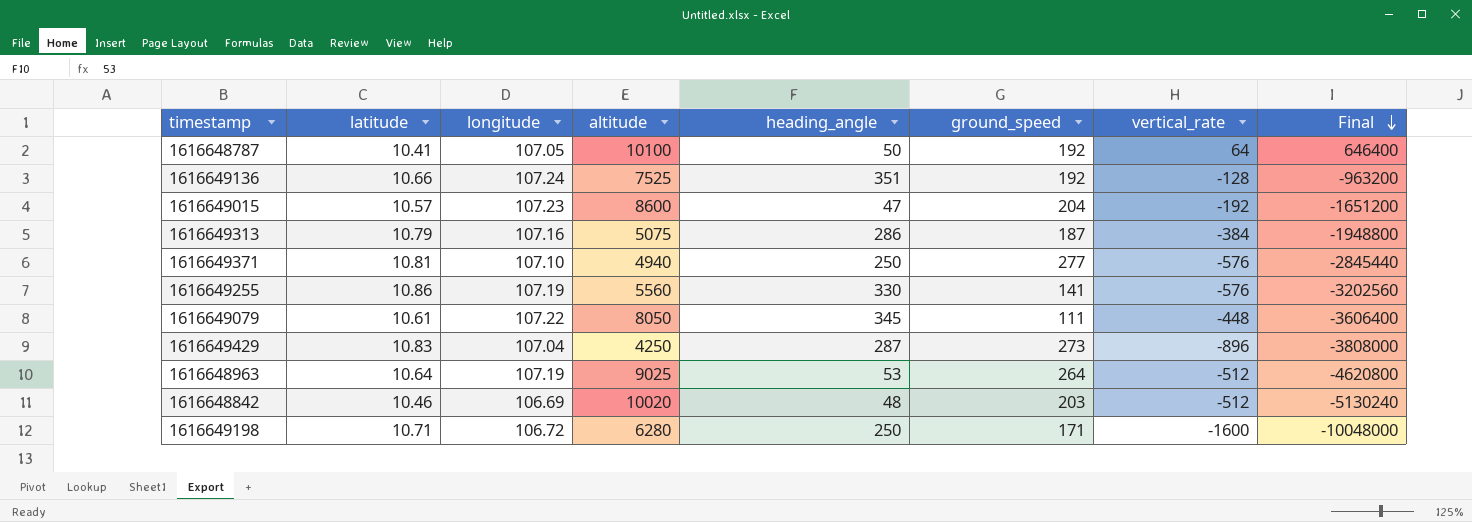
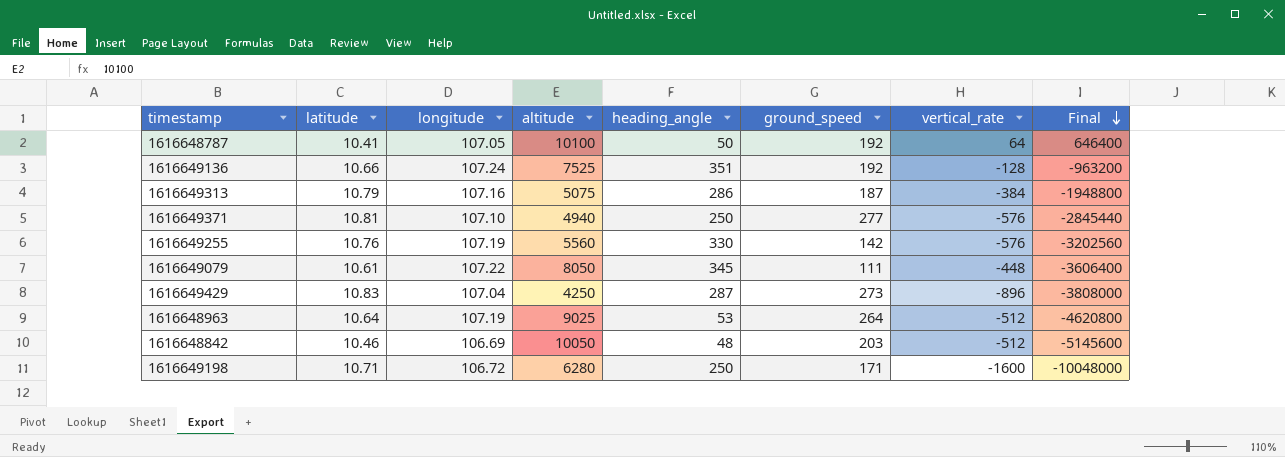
row 1616649015: 10.57 | 107.23 | 8600 | 47 | 204 | -192 | -1651200 -> none
1616649255 | latitude: 10.86 -> 10.76
1616649255 | ground_speed: 141 -> 142
1616648842 | altitude: 10020 -> 10050
1616648842 | Final: -5130240 -> -5145600

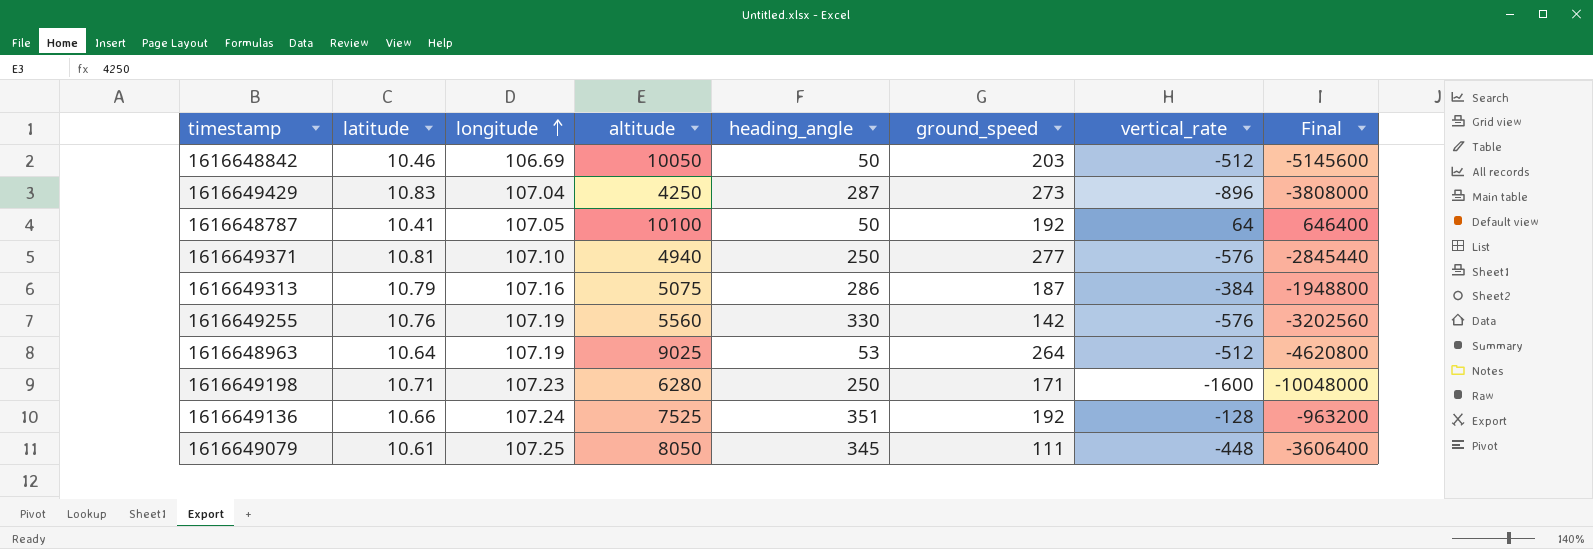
row order: Final descending -> longitude ascending
1616648842 | heading_angle: 48 -> 50
1616649198 | longitude: 106.72 -> 107.23
1616649079 | longitude: 107.22 -> 107.25

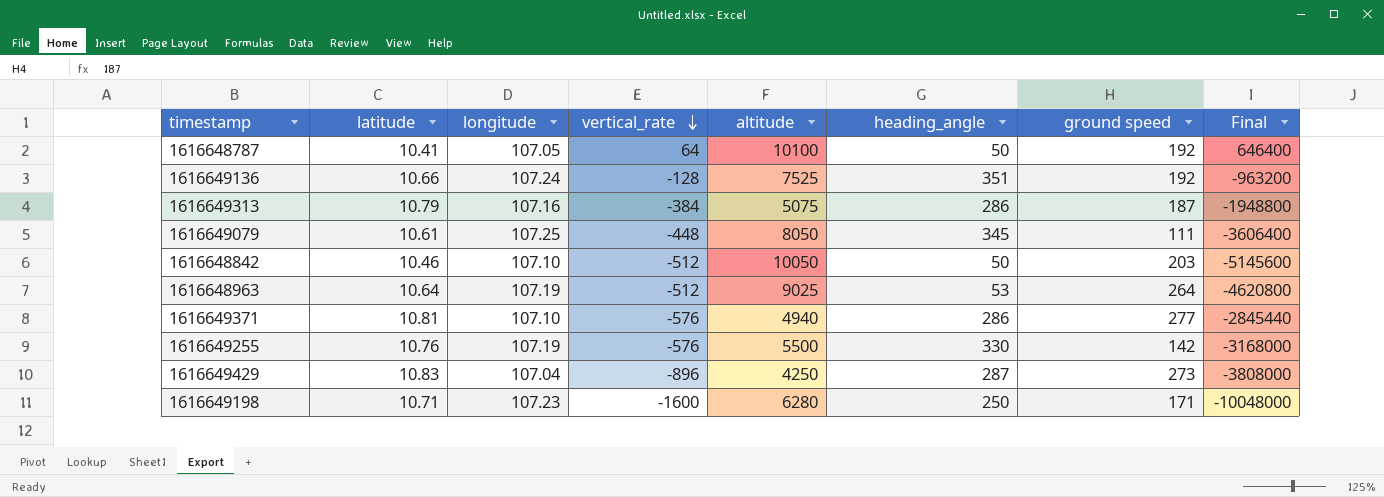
row order: longitude ascending -> vertical_rate descending
column vertical_rate | position: 7 -> 4
column name: ground_speed -> ground speed
1616648842 | longitude: 106.69 -> 107.10
1616649371 | heading_angle: 250 -> 286
1616649255 | altitude: 5560 -> 5500
1616649255 | Final: -3202560 -> -3168000

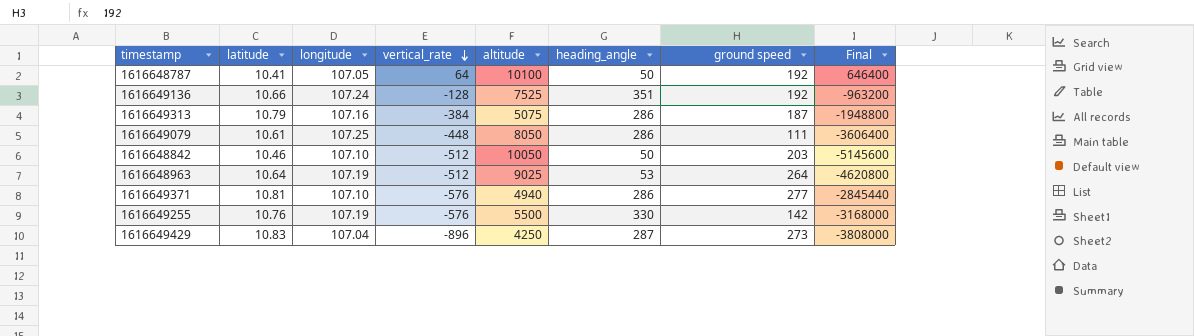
row 1616649198: 10.71 | 107.23 | -1600 | 6280 | 250 | 171 | -10048000 -> none
1616649079 | heading_angle: 345 -> 286

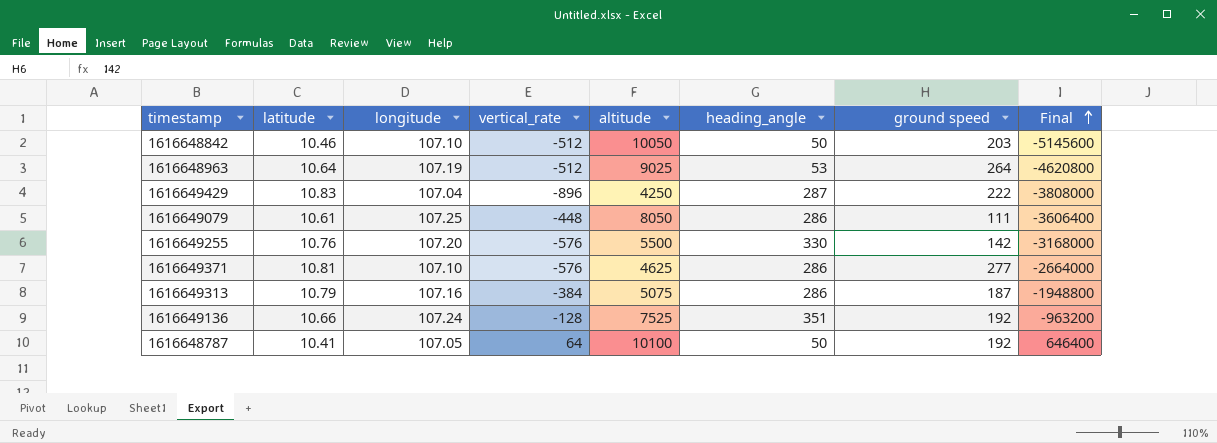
row order: vertical_rate descending -> Final ascending
1616649429 | ground speed: 273 -> 222
1616649255 | longitude: 107.19 -> 107.20
1616649371 | altitude: 4940 -> 4625
1616649371 | Final: -2845440 -> -2664000

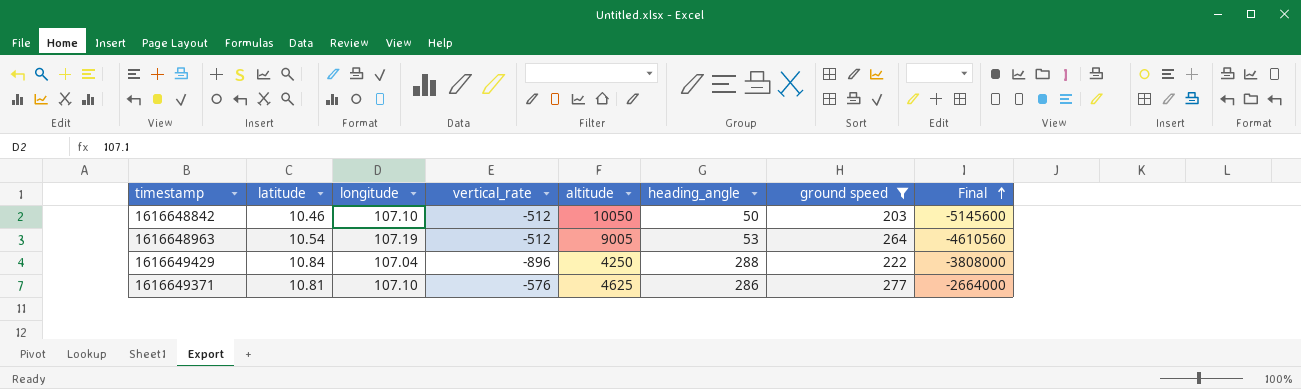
filter: none -> ground speed >= 203
1616648963 | latitude: 10.64 -> 10.54
1616648963 | altitude: 9025 -> 9005
1616648963 | Final: -4620800 -> -4610560
1616649429 | latitude: 10.83 -> 10.84
1616649429 | heading_angle: 287 -> 288

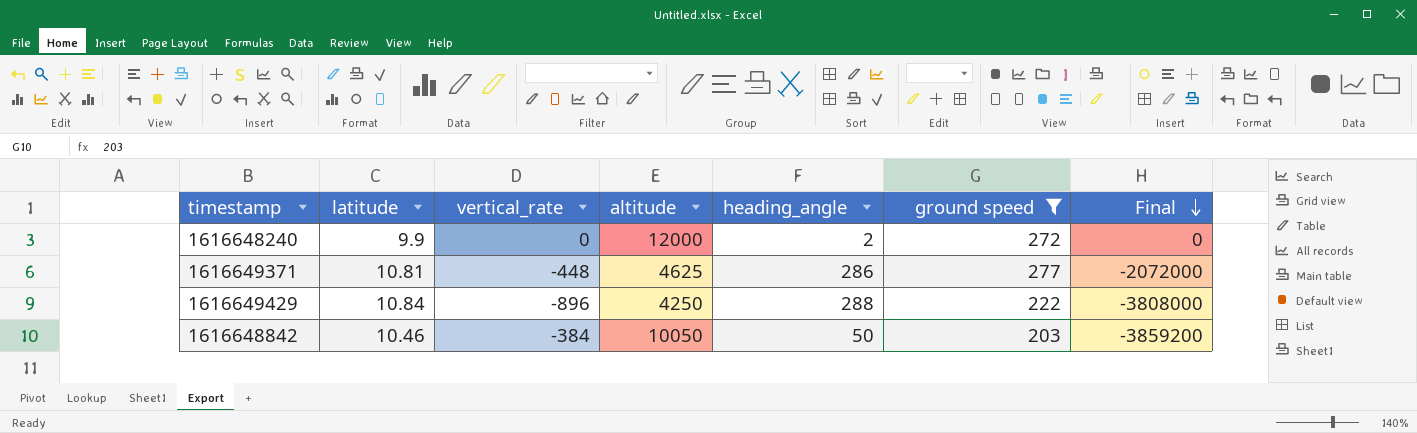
row order: Final ascending -> Final descending
column longitude | position: 3 -> none
row 1616648963: 10.54 | 107.19 | -512 | 9005 | 53 | 264 | -4610560 -> none
row 1616648240: none -> 9.9 | 0 | 12000 | 2 | 272 | 0
1616649371 | vertical_rate: -576 -> -448
1616649371 | Final: -2664000 -> -2072000
1616648842 | vertical_rate: -512 -> -384
1616648842 | Final: -5145600 -> -3859200

